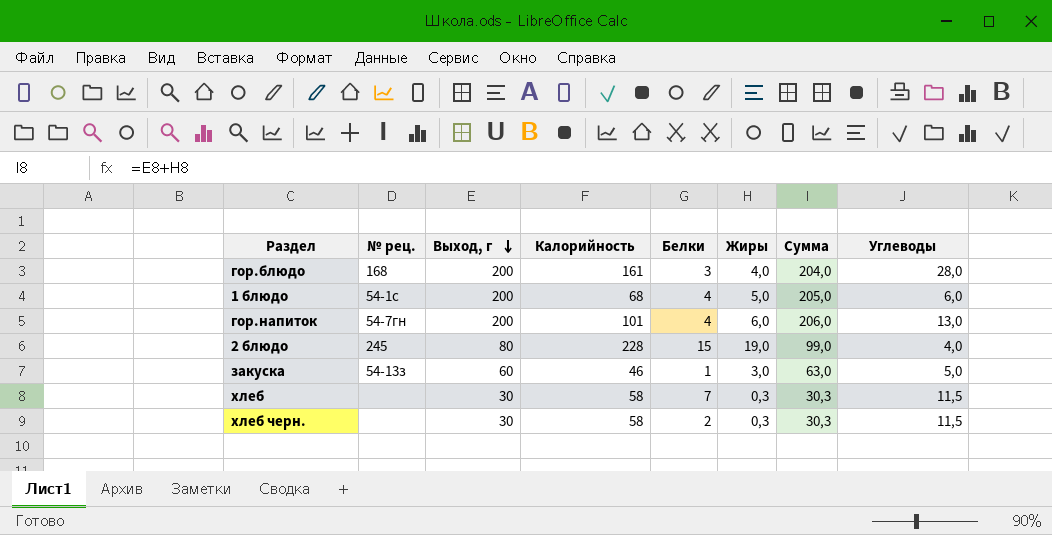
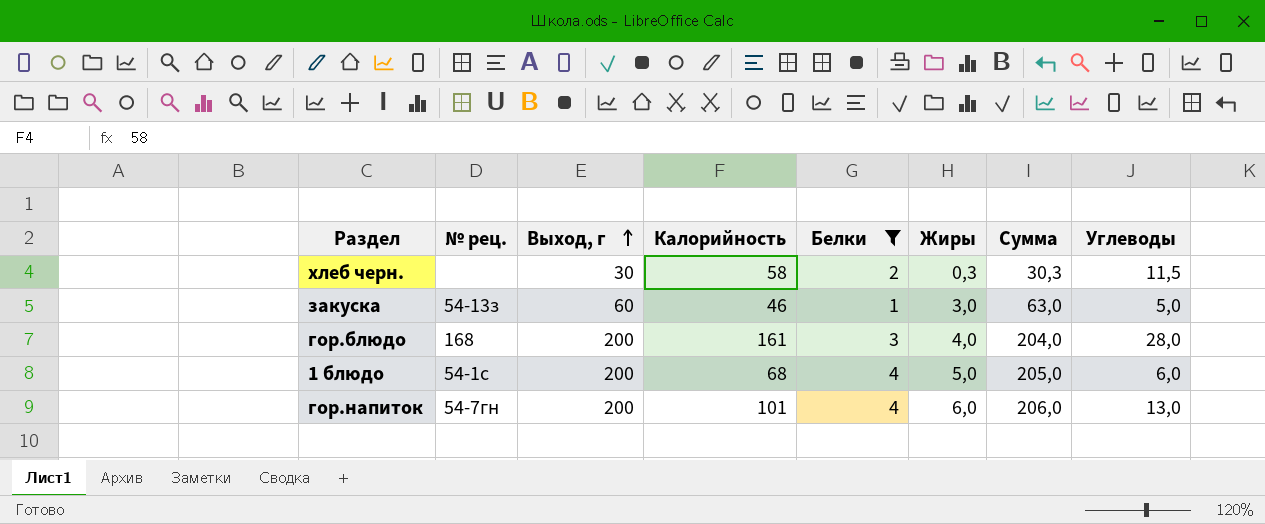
filter: none -> Белки <= 4
row order: Выход, г descending -> Выход, г ascending

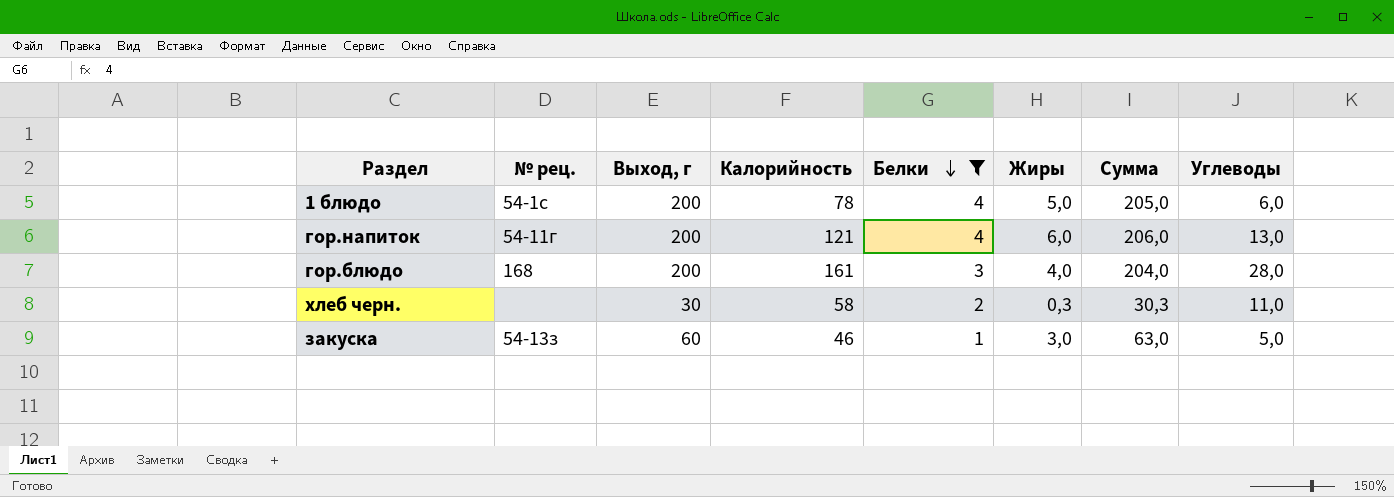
row order: Выход, г ascending -> Белки descending
1 блюдо | Калорийность: 68 -> 78
гор.напиток | № рец.: 54-7гн -> 54-11г
гор.напиток | Калорийность: 101 -> 121
хлеб черн. | Углеводы: 11,5 -> 11,0

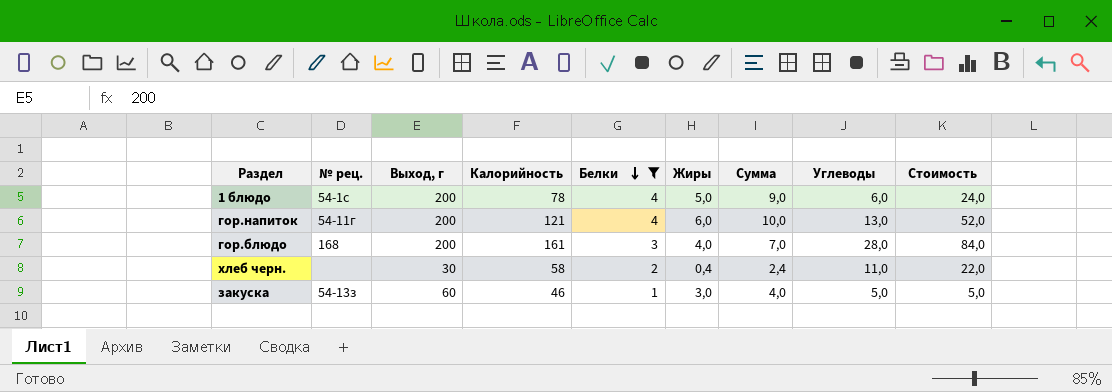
column Сумма | formula: [Выход, г] + [Жиры] -> [Белки] + [Жиры]
column Стоимость | formula: none -> [Белки] * [Углеводы]
хлеб черн. | Жиры: 0,3 -> 0,4

